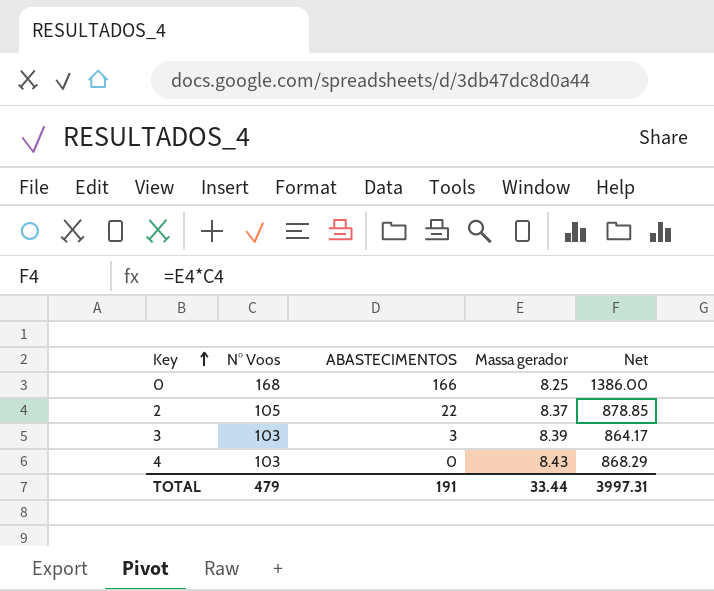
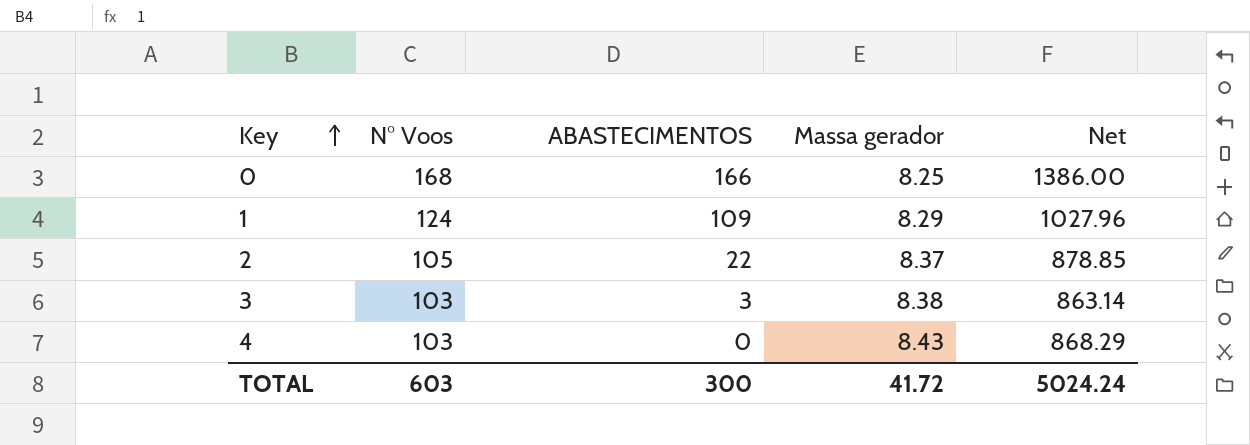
row 1: none -> 124 | 109 | 8.29 | 1027.96
3 | Massa gerador: 8.39 -> 8.38
3 | Net: 864.17 -> 863.14
TOTAL | N° Voos: 479 -> 603
TOTAL | ABASTECIMENTOS: 191 -> 300
TOTAL | Massa gerador: 33.44 -> 41.72
TOTAL | Net: 3997.31 -> 5024.24

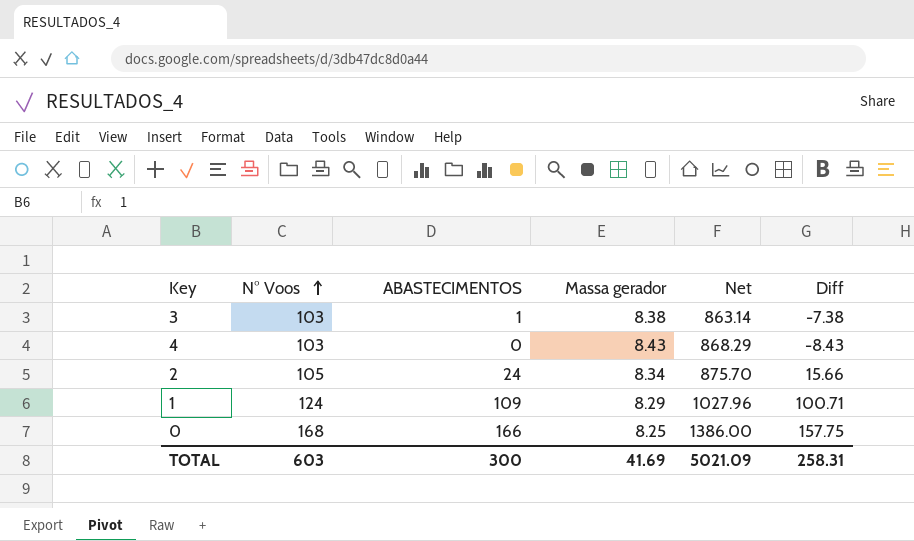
row order: Key ascending -> N° Voos ascending
column Diff | formula: none -> [ABASTECIMENTOS] - [Massa gerador]
3 | ABASTECIMENTOS: 3 -> 1
2 | ABASTECIMENTOS: 22 -> 24
2 | Massa gerador: 8.37 -> 8.34
2 | Net: 878.85 -> 875.70
TOTAL | Massa gerador: 41.72 -> 41.69
TOTAL | Net: 5024.24 -> 5021.09

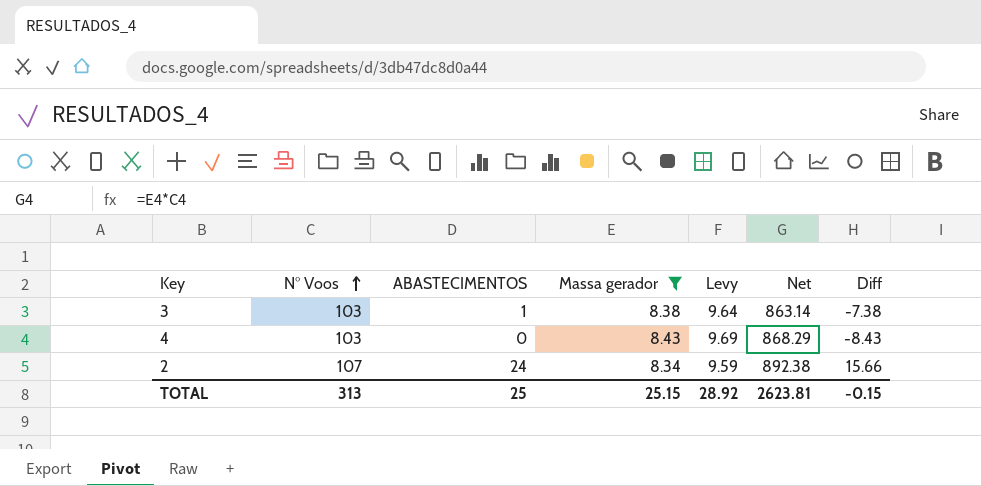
filter: none -> Massa gerador >= 8.34
column Levy | formula: none -> [Massa gerador] * 1.15
2 | N° Voos: 105 -> 107
2 | Net: 875.70 -> 892.38
TOTAL | N° Voos: 603 -> 313
TOTAL | ABASTECIMENTOS: 300 -> 25
TOTAL | Massa gerador: 41.69 -> 25.15
TOTAL | Net: 5021.09 -> 2623.81
TOTAL | Diff: 258.31 -> -0.15

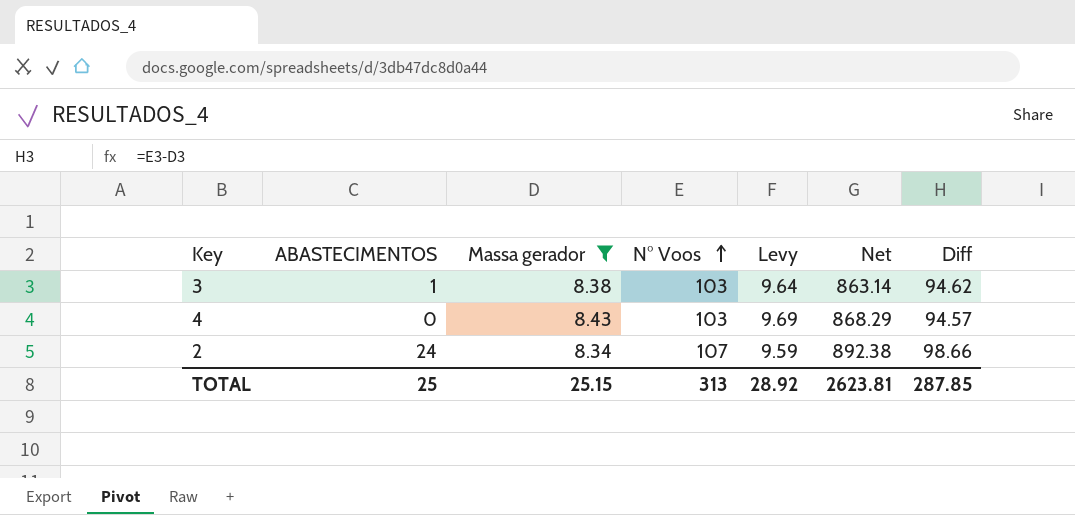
column N° Voos | position: 2 -> 4
column Diff | formula: [ABASTECIMENTOS] - [Massa gerador] -> [N° Voos] - [Massa gerador]
TOTAL | Diff: -0.15 -> 287.85

